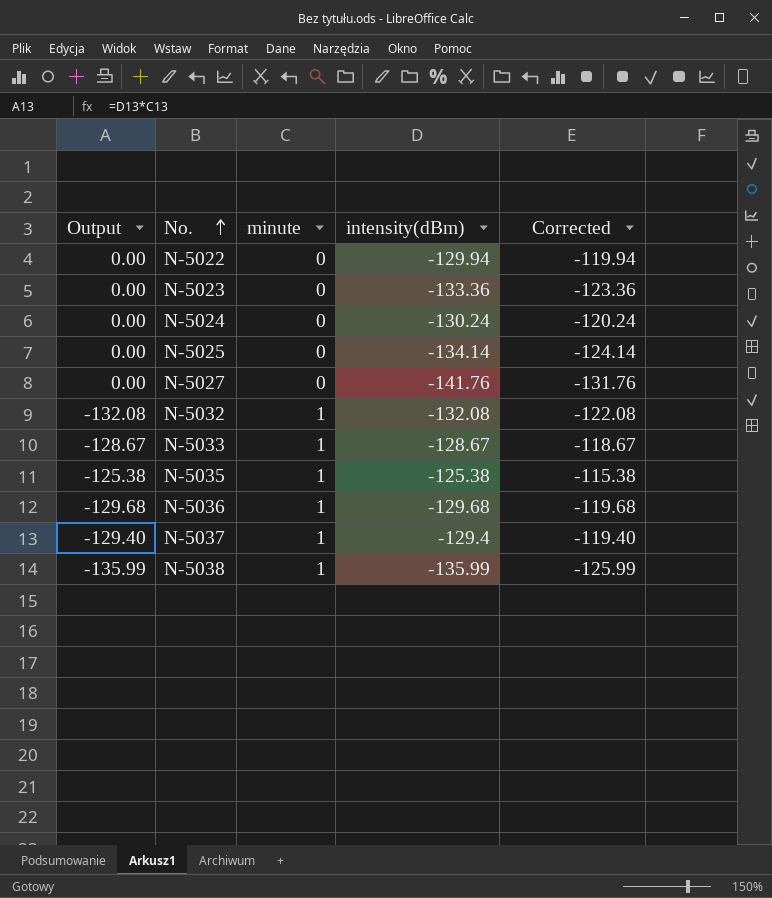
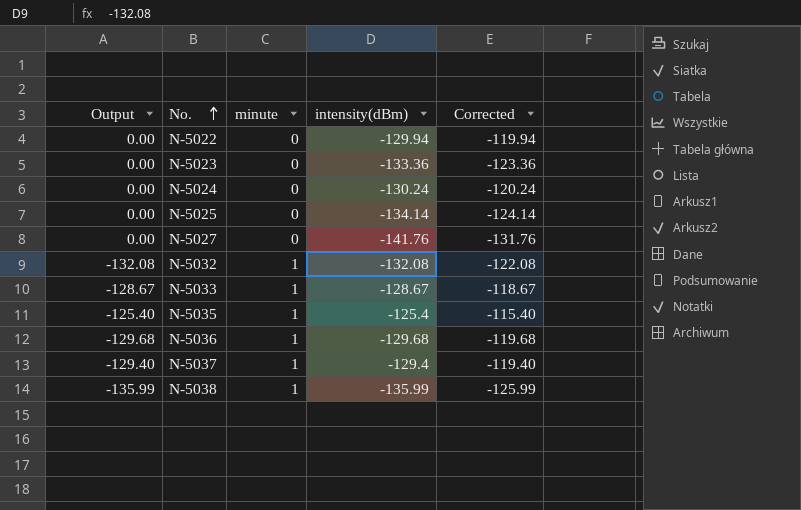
N-5035 | Output: -125.38 -> -125.40
N-5035 | intensity(dBm): -125.38 -> -125.4
N-5035 | Corrected: -115.38 -> -115.40

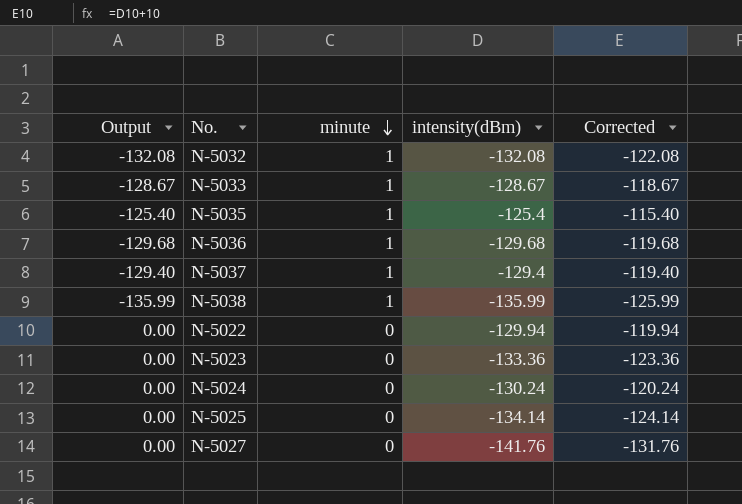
row order: No. ascending -> minute descending

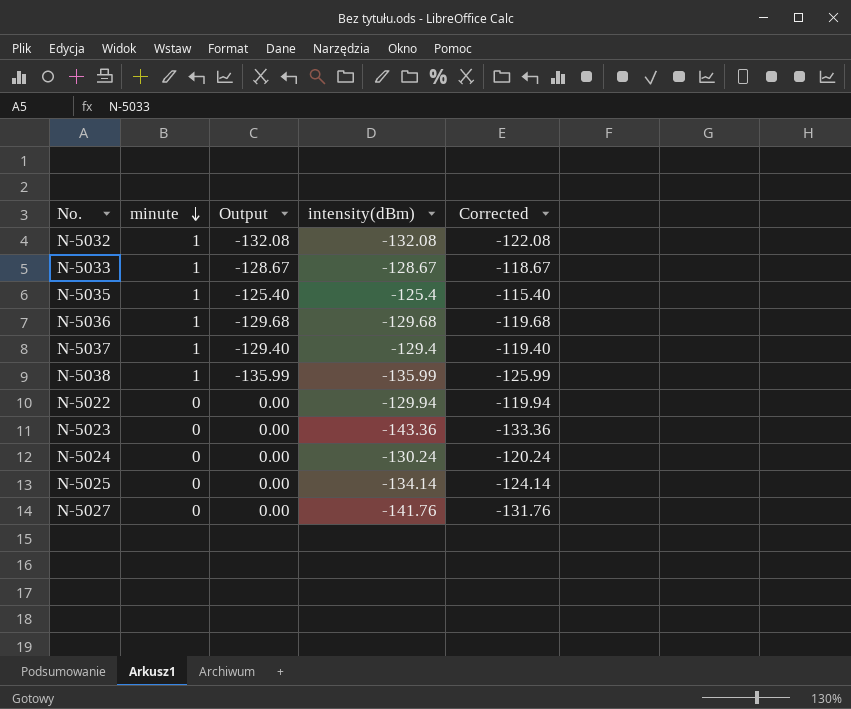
column Output | position: 1 -> 3
N-5023 | intensity(dBm): -133.36 -> -143.36
N-5023 | Corrected: -123.36 -> -133.36

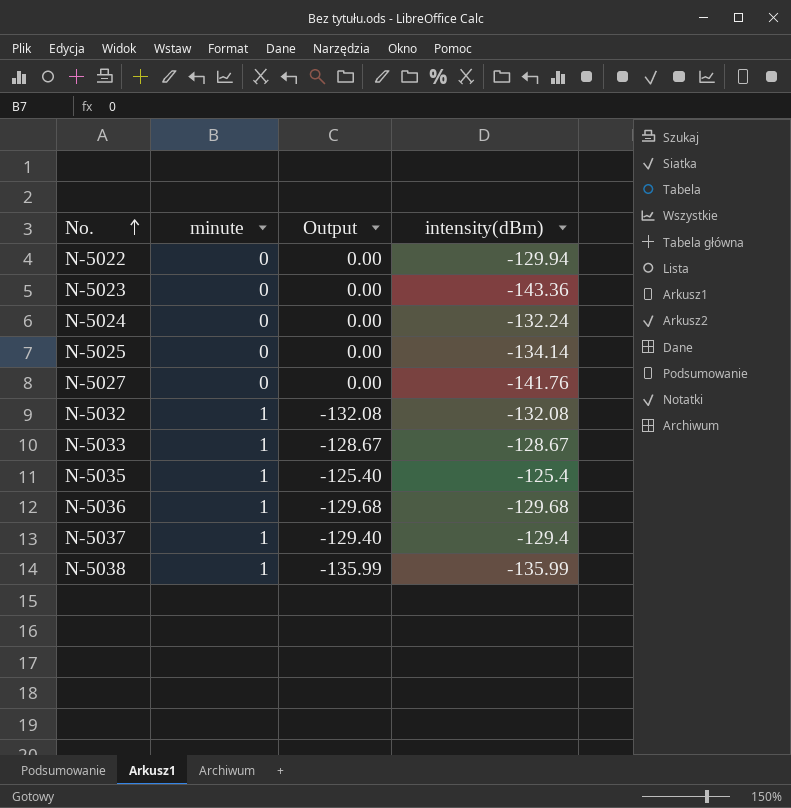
row order: minute descending -> No. ascending
column Corrected | formula: [intensity(dBm)] + 10 -> none
N-5024 | intensity(dBm): -130.24 -> -132.24

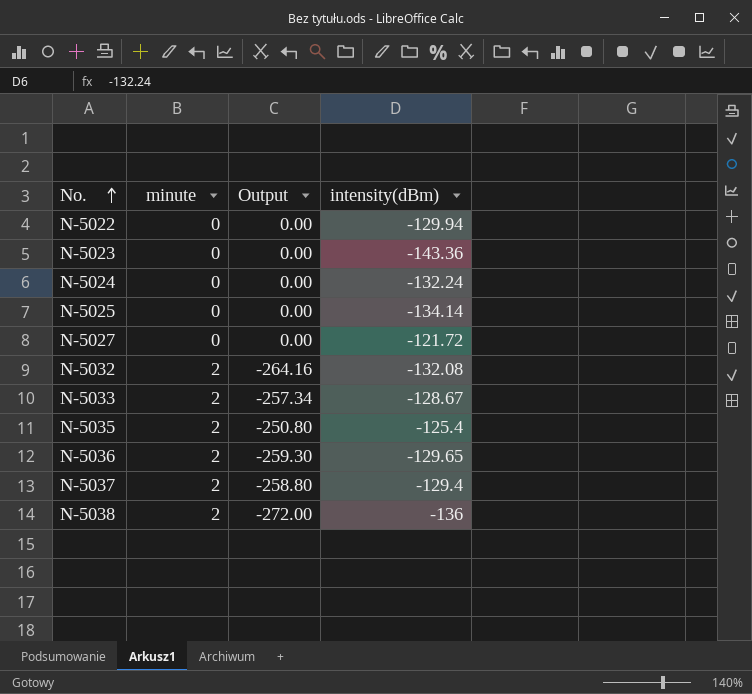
N-5027 | intensity(dBm): -141.76 -> -121.72
N-5032 | minute: 1 -> 2
N-5032 | Output: -132.08 -> -264.16
N-5033 | minute: 1 -> 2
N-5033 | Output: -128.67 -> -257.34
N-5035 | minute: 1 -> 2
N-5035 | Output: -125.40 -> -250.80
N-5036 | minute: 1 -> 2
N-5036 | Output: -129.68 -> -259.30
N-5036 | intensity(dBm): -129.68 -> -129.65
N-5037 | minute: 1 -> 2
N-5037 | Output: -129.40 -> -258.80
N-5038 | minute: 1 -> 2
N-5038 | Output: -135.99 -> -272.00
N-5038 | intensity(dBm): -135.99 -> -136

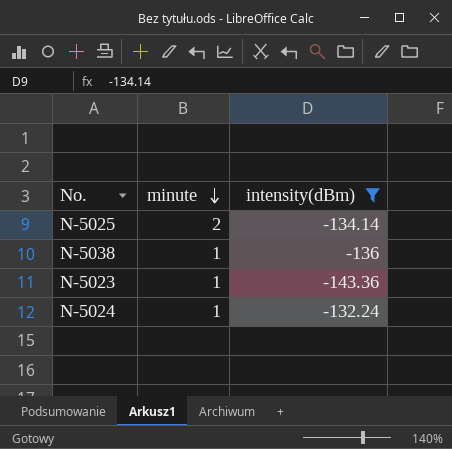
filter: none -> intensity(dBm) <= -132.24
row order: No. ascending -> minute descending
column Output | formula: [minute] * [intensity(dBm)] -> none
N-5025 | minute: 0 -> 2
N-5038 | minute: 2 -> 1
N-5023 | minute: 0 -> 1
N-5024 | minute: 0 -> 1

